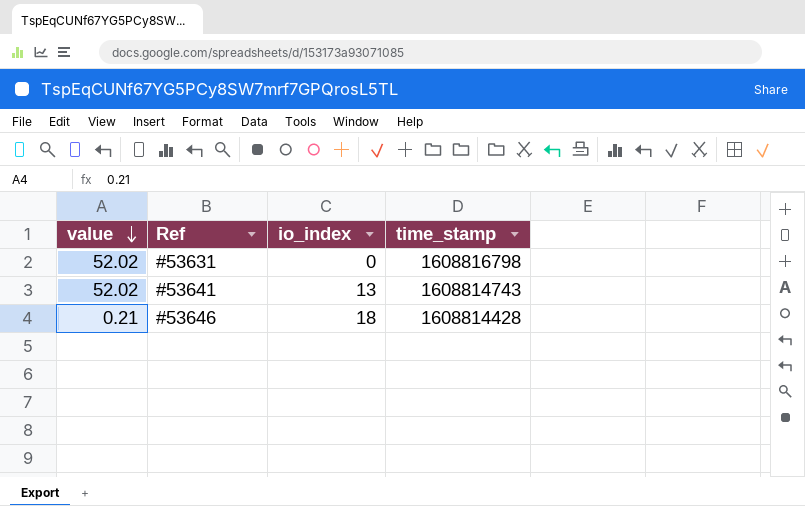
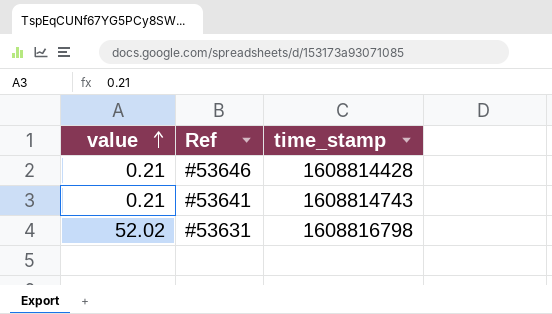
row order: value descending -> value ascending
column io_index | position: 3 -> none
#53641 | value: 52.02 -> 0.21

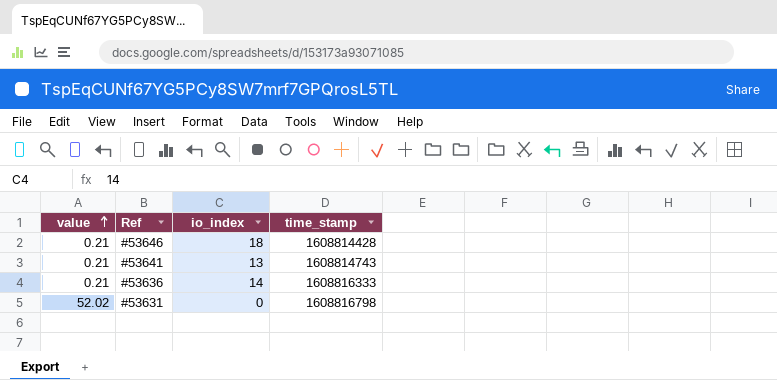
column io_index | position: none -> 3
row #53636: none -> 0.21 | 14 | 1608816333

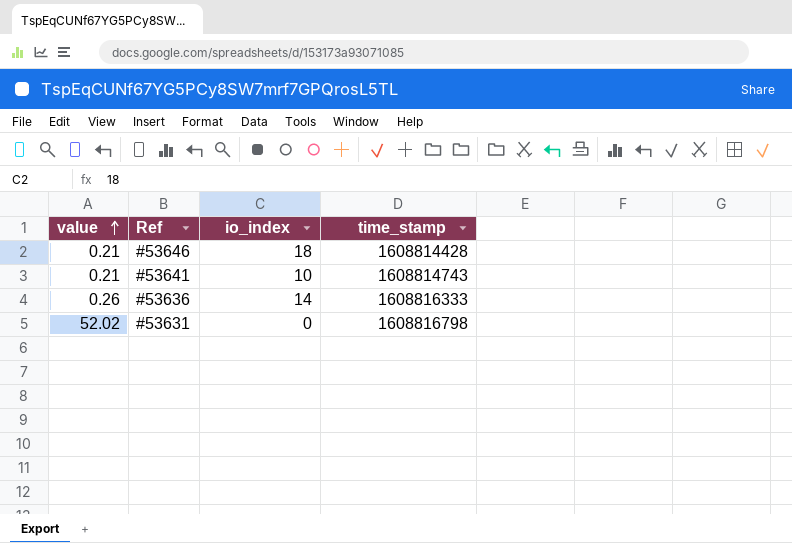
#53641 | io_index: 13 -> 10
#53636 | value: 0.21 -> 0.26

